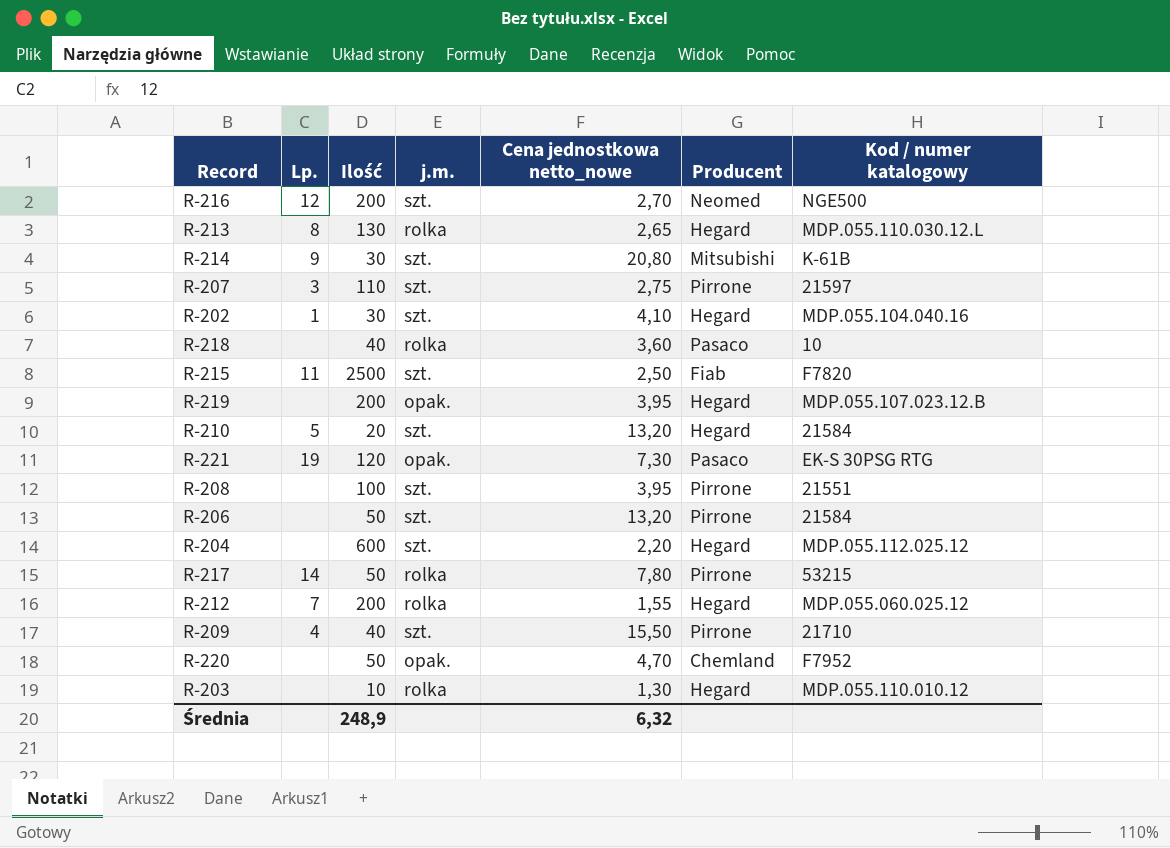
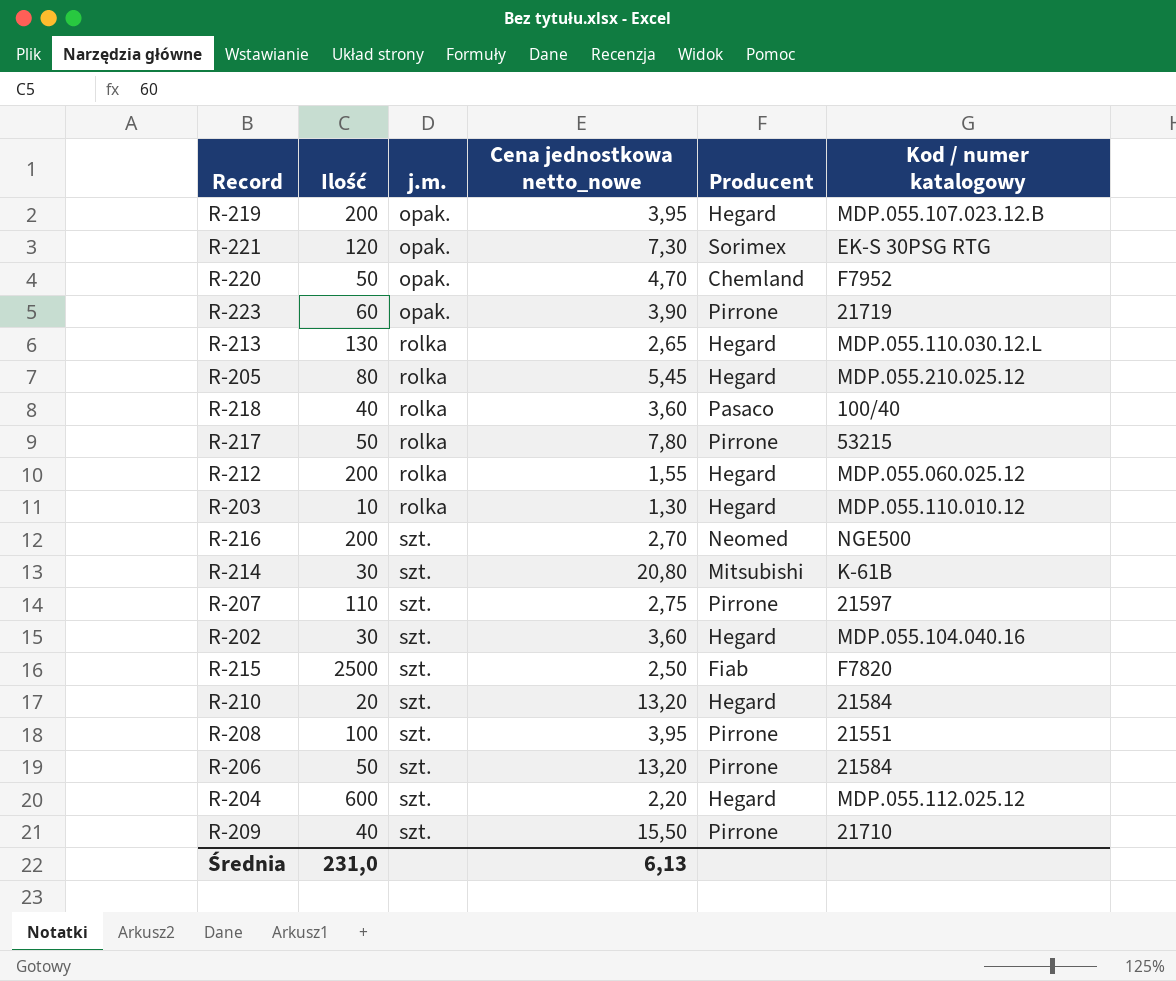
row order: none -> j.m. ascending
column Lp. | position: 2 -> none
R-221 | Producent: Pasaco -> Sorimex
row R-223: none -> 60 | opak. | 3,90 | Pirrone | 21719
row R-205: none -> 80 | rolka | 5,45 | Hegard | MDP.055.210.025.12
R-218 | Kod / numer katalogowy: 10 -> 100/40
R-202 | Cena jednostkowa netto_nowe: 4,10 -> 3,60
Średnia | Ilość: 248,9 -> 231,0
Średnia | Cena jednostkowa netto_nowe: 6,32 -> 6,13

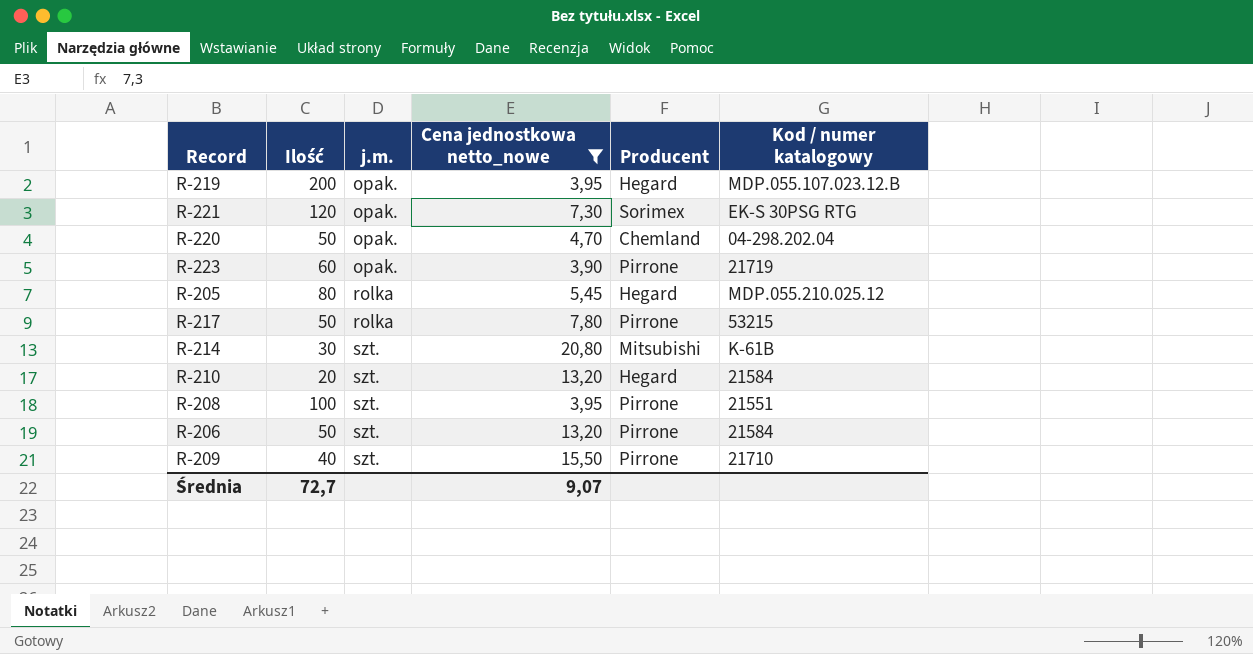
filter: none -> Cena jednostkowa netto_nowe >= 3,90
R-220 | Kod / numer katalogowy: F7952 -> 04-298.202.04
Średnia | Ilość: 231,0 -> 72,7
Średnia | Cena jednostkowa netto_nowe: 6,13 -> 9,07

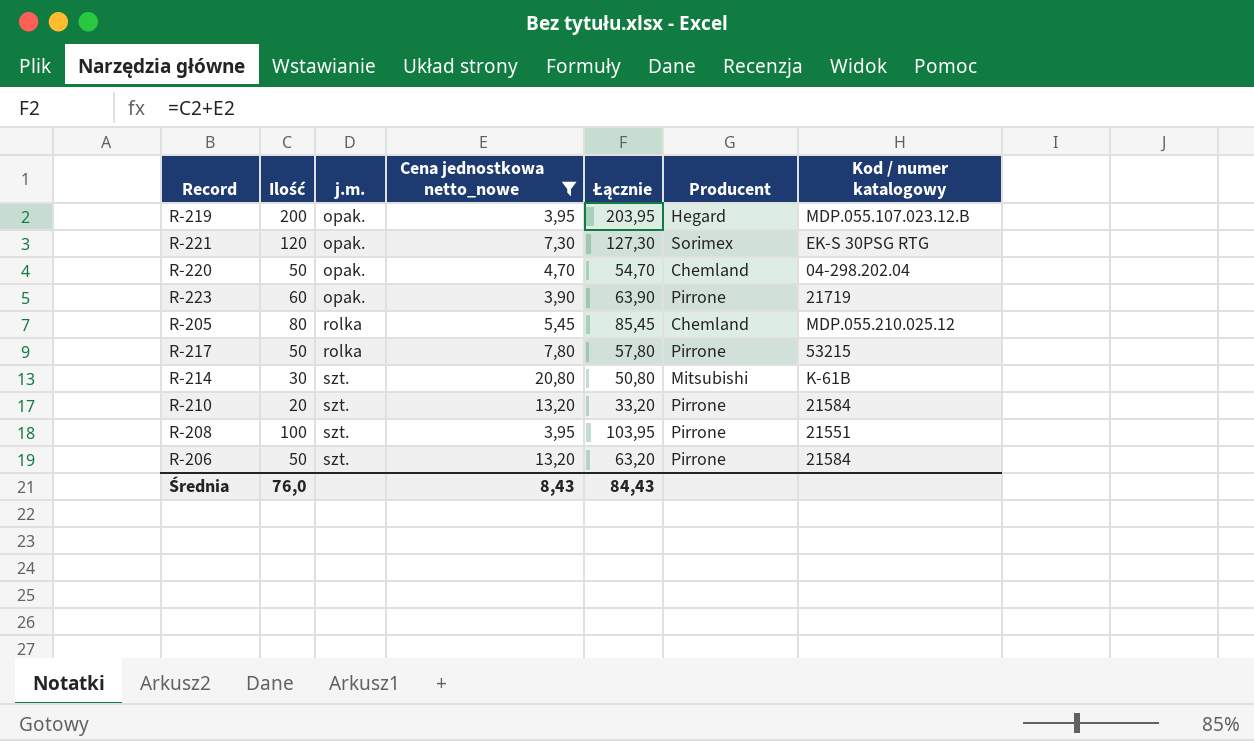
column Łącznie | formula: none -> [Ilość] + [Cena jednostkowa netto_nowe]
row R-209: 40 | szt. | 15,50 | Pirrone | 21710 -> none
R-205 | Producent: Hegard -> Chemland
R-210 | Producent: Hegard -> Pirrone
Średnia | Ilość: 72,7 -> 76,0
Średnia | Cena jednostkowa netto_nowe: 9,07 -> 8,43

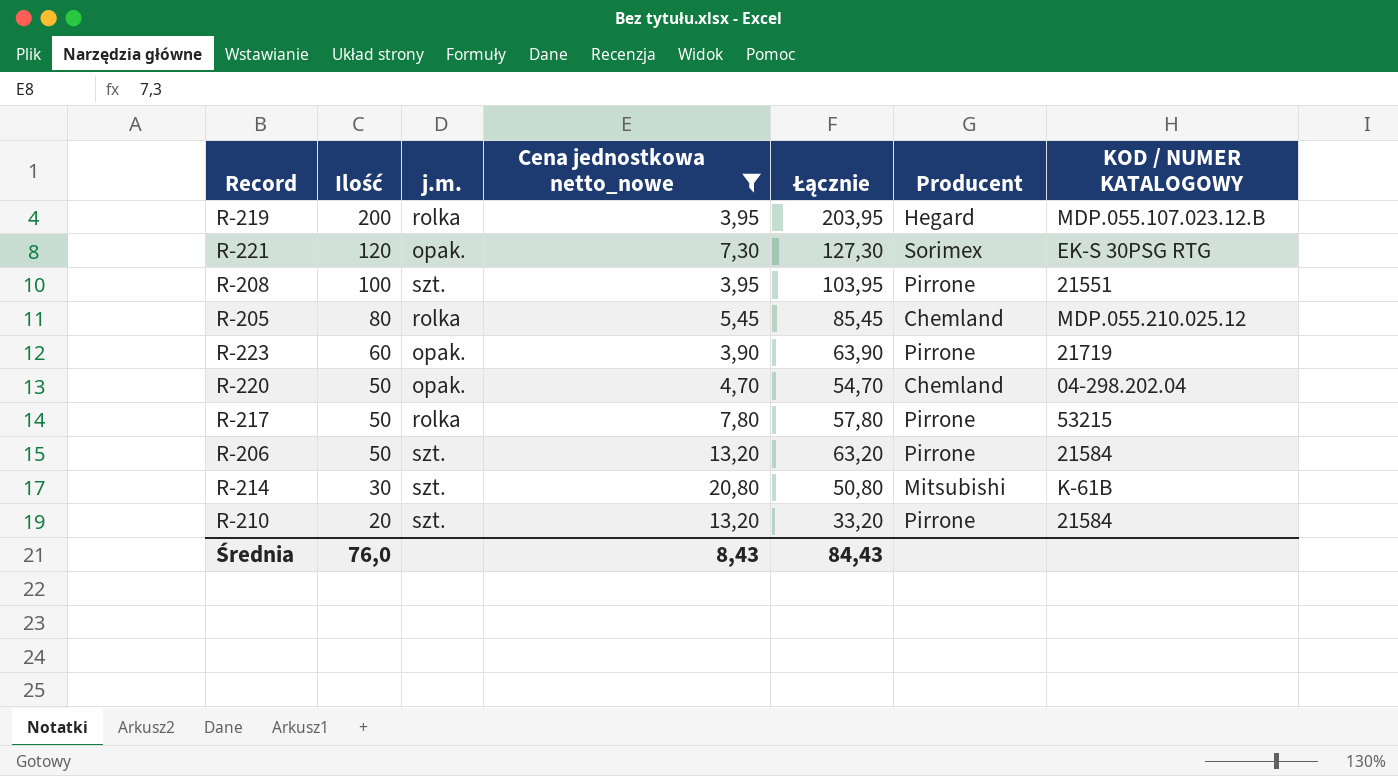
row order: j.m. ascending -> Ilość descending
column name: Kod / numer katalogowy -> KOD / NUMER KATALOGOWY
R-219 | j.m.: opak. -> rolka

